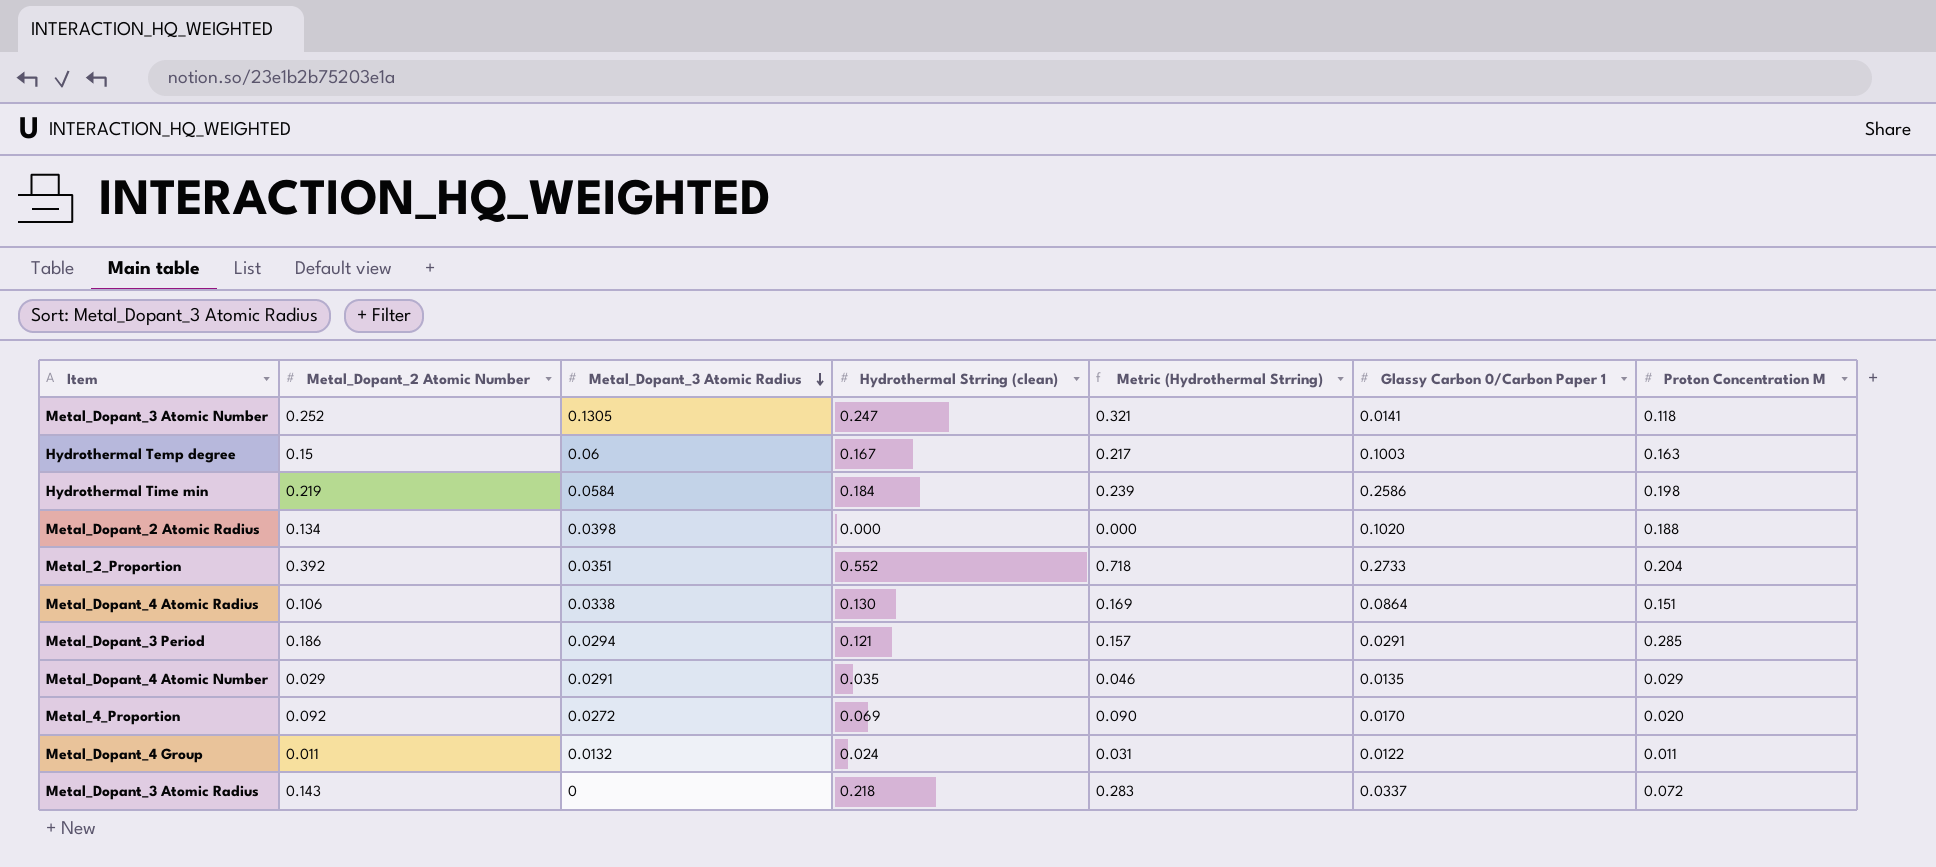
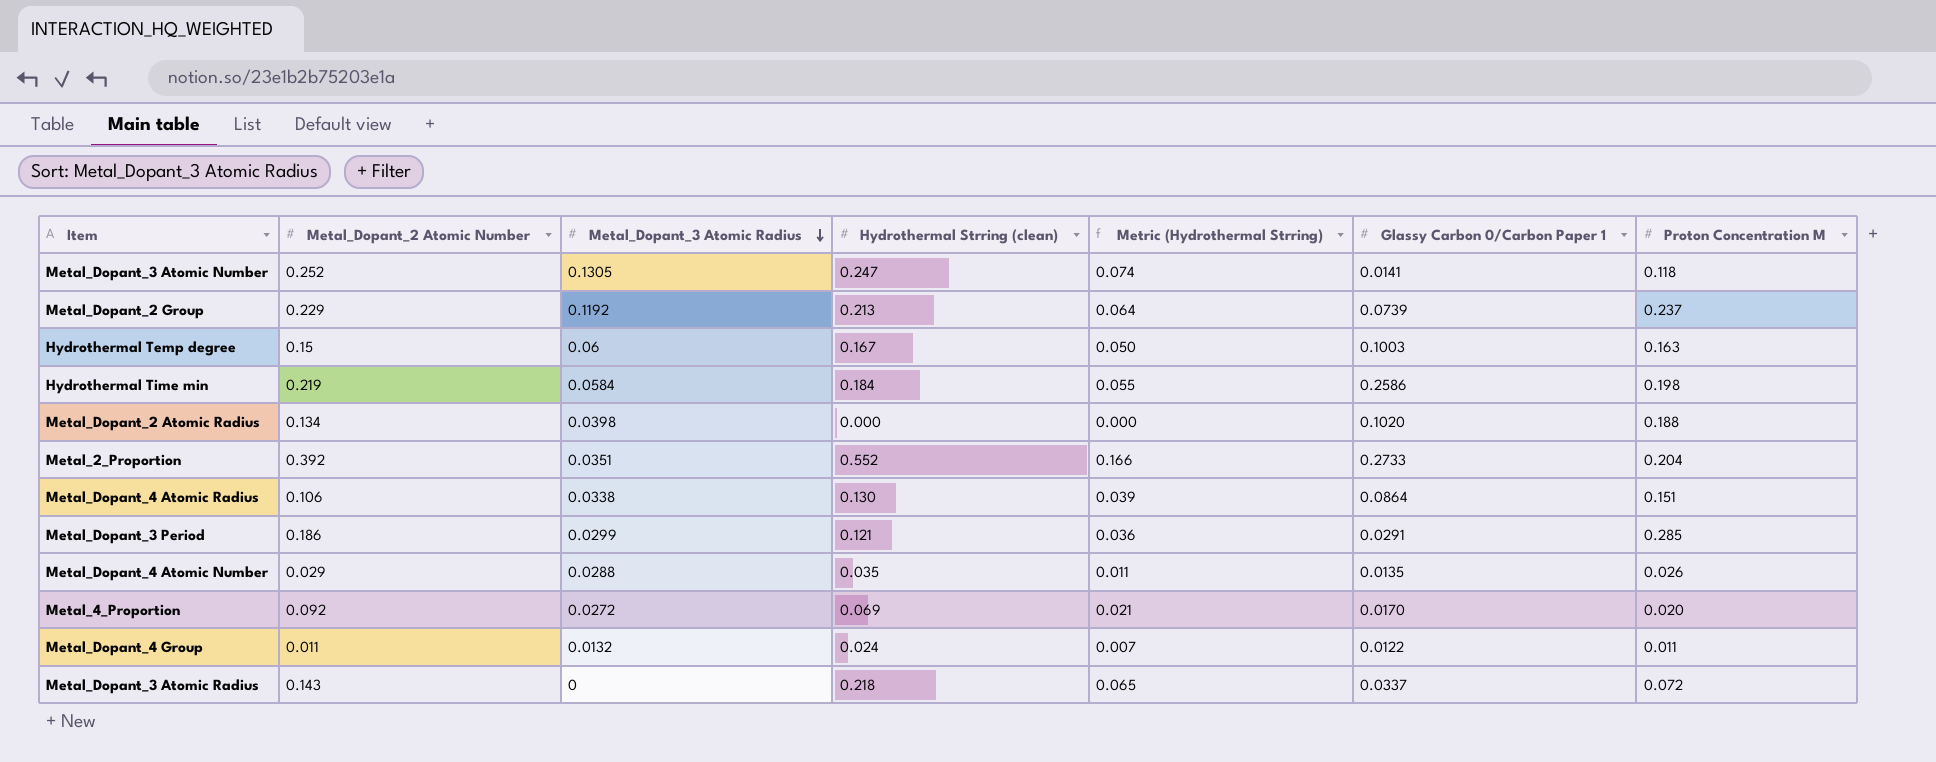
column Metric (Hydrothermal Strring) | formula: [Hydrothermal Strring (clean)] * 1.3 -> [Hydrothermal Strring (clean)] * 0.3
row Metal_Dopant_2 Group: none -> 0.229 | 0.1192 | 0.213 | 0.064 | 0.0739 | 0.237
Metal_Dopant_3 Period | Metal_Dopant_3 Atomic Radius: 0.0294 -> 0.0299
Metal_Dopant_4 Atomic Number | Metal_Dopant_3 Atomic Radius: 0.0291 -> 0.0288
Metal_Dopant_4 Atomic Number | Proton Concentration M: 0.029 -> 0.026

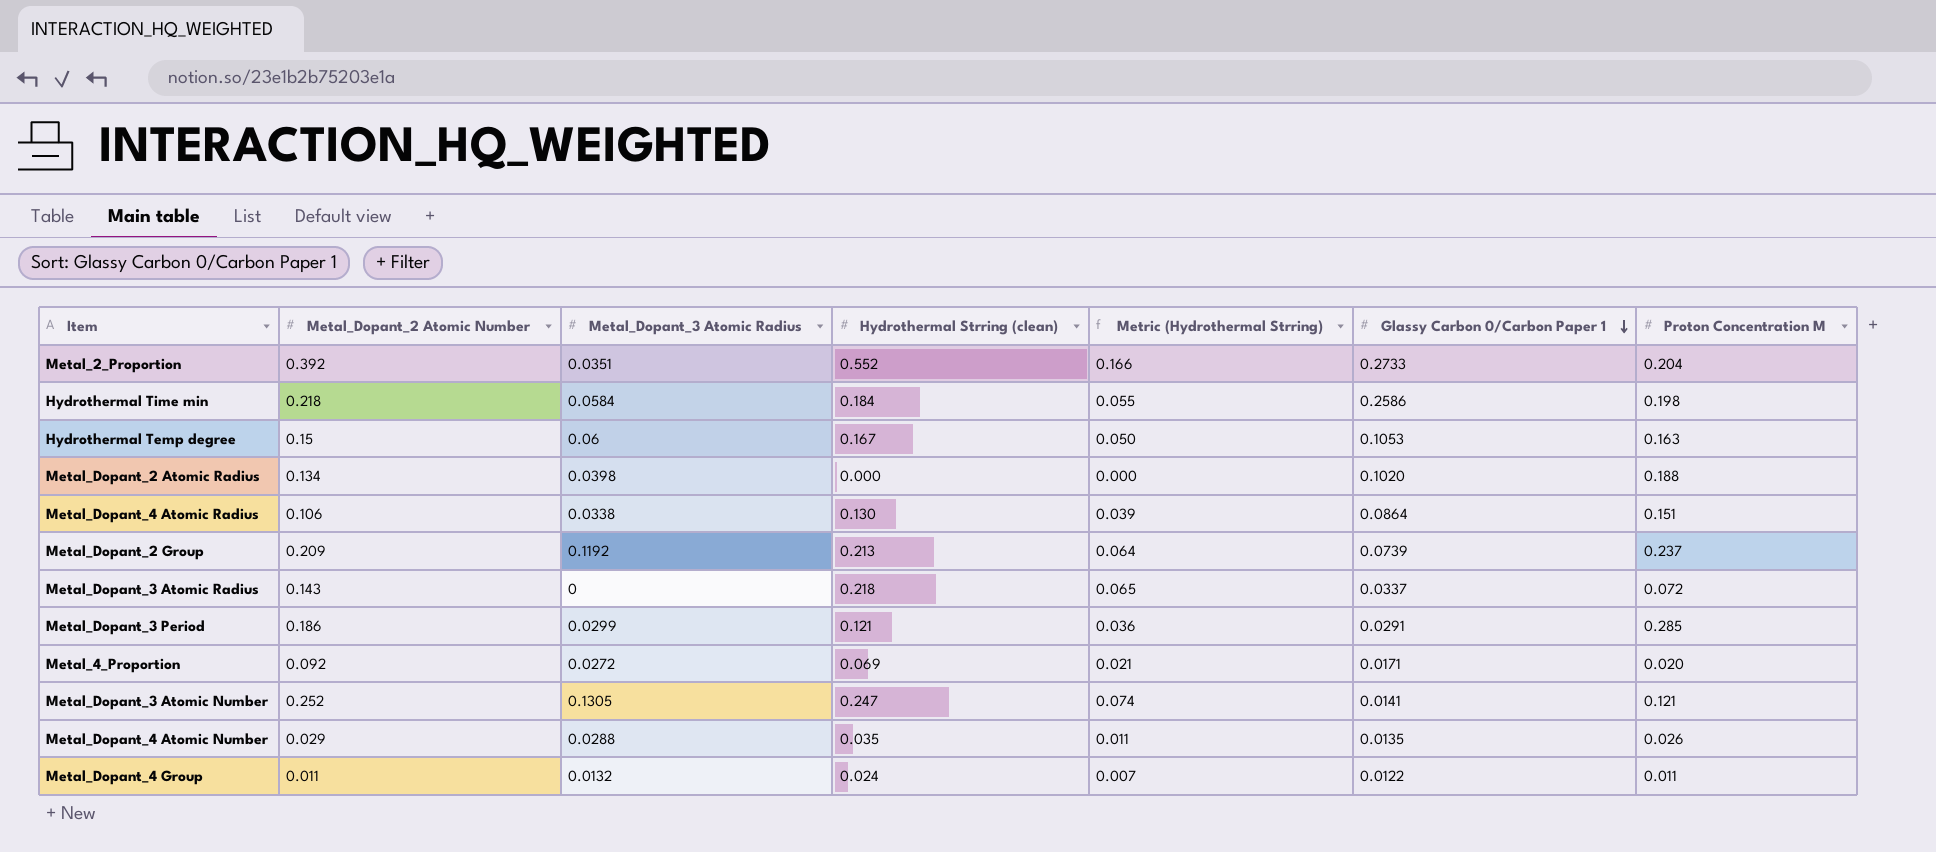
row order: Metal_Dopant_3 Atomic Radius descending -> Glassy Carbon 0/Carbon Paper 1 descending
Hydrothermal Time min | Metal_Dopant_2 Atomic Number: 0.219 -> 0.218
Hydrothermal Temp degree | Glassy Carbon 0/Carbon Paper 1: 0.1003 -> 0.1053
Metal_Dopant_2 Group | Metal_Dopant_2 Atomic Number: 0.229 -> 0.209
Metal_4_Proportion | Glassy Carbon 0/Carbon Paper 1: 0.0170 -> 0.0171
Metal_Dopant_3 Atomic Number | Proton Concentration M: 0.118 -> 0.121

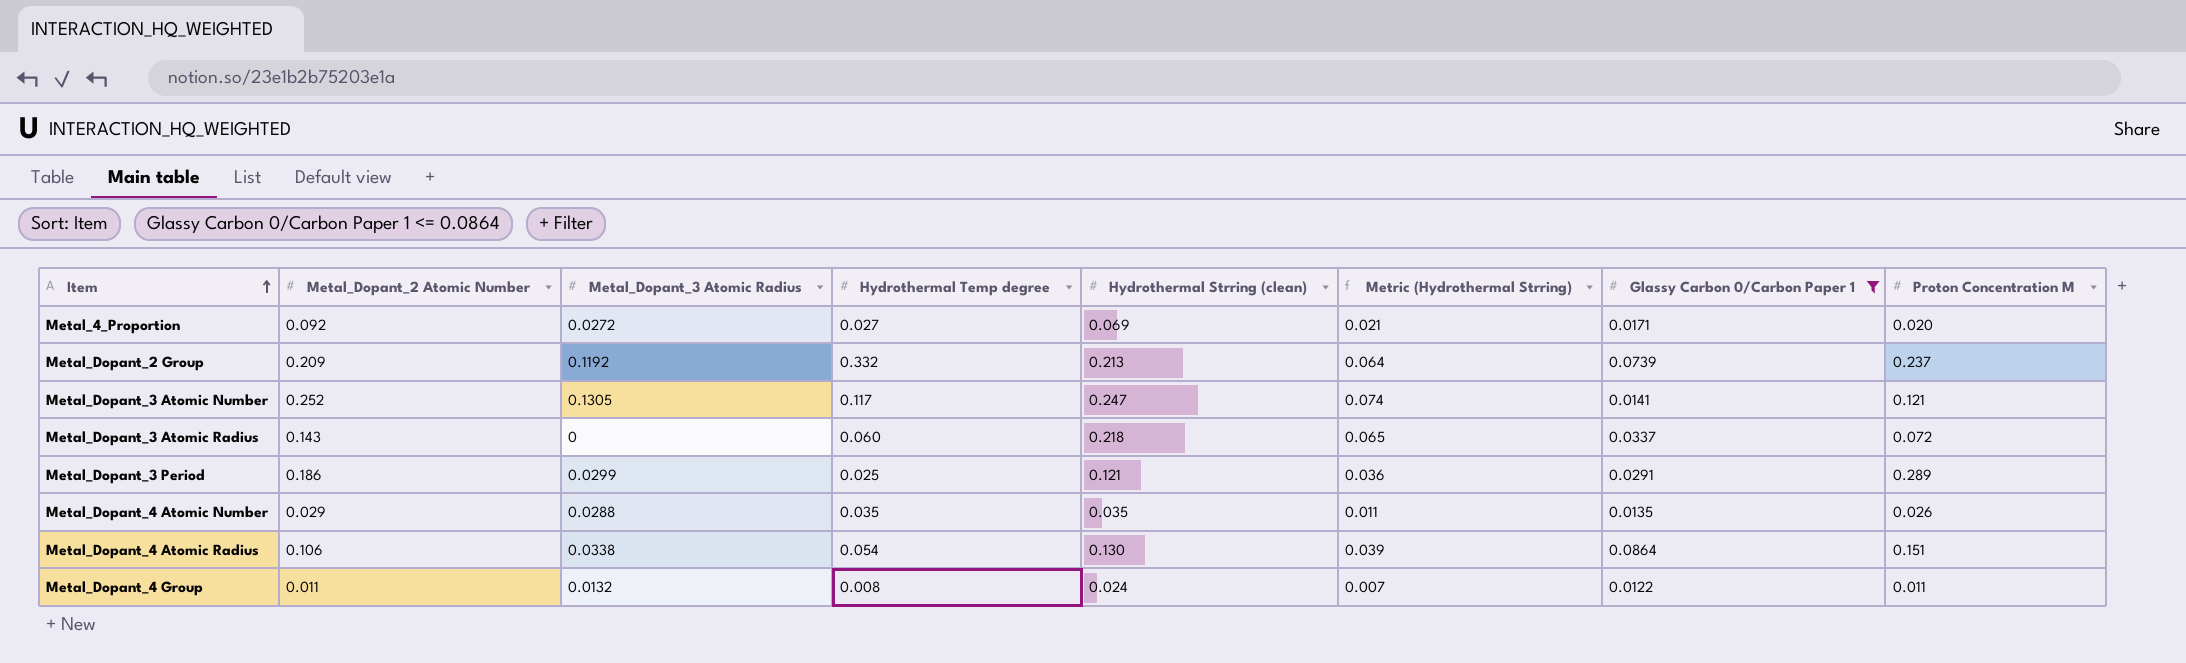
filter: none -> Glassy Carbon 0/Carbon Paper 1 <= 0.0864
row order: Glassy Carbon 0/Carbon Paper 1 descending -> Item ascending
column Hydrothermal Temp degree | position: none -> 4
Metal_Dopant_3 Period | Proton Concentration M: 0.285 -> 0.289

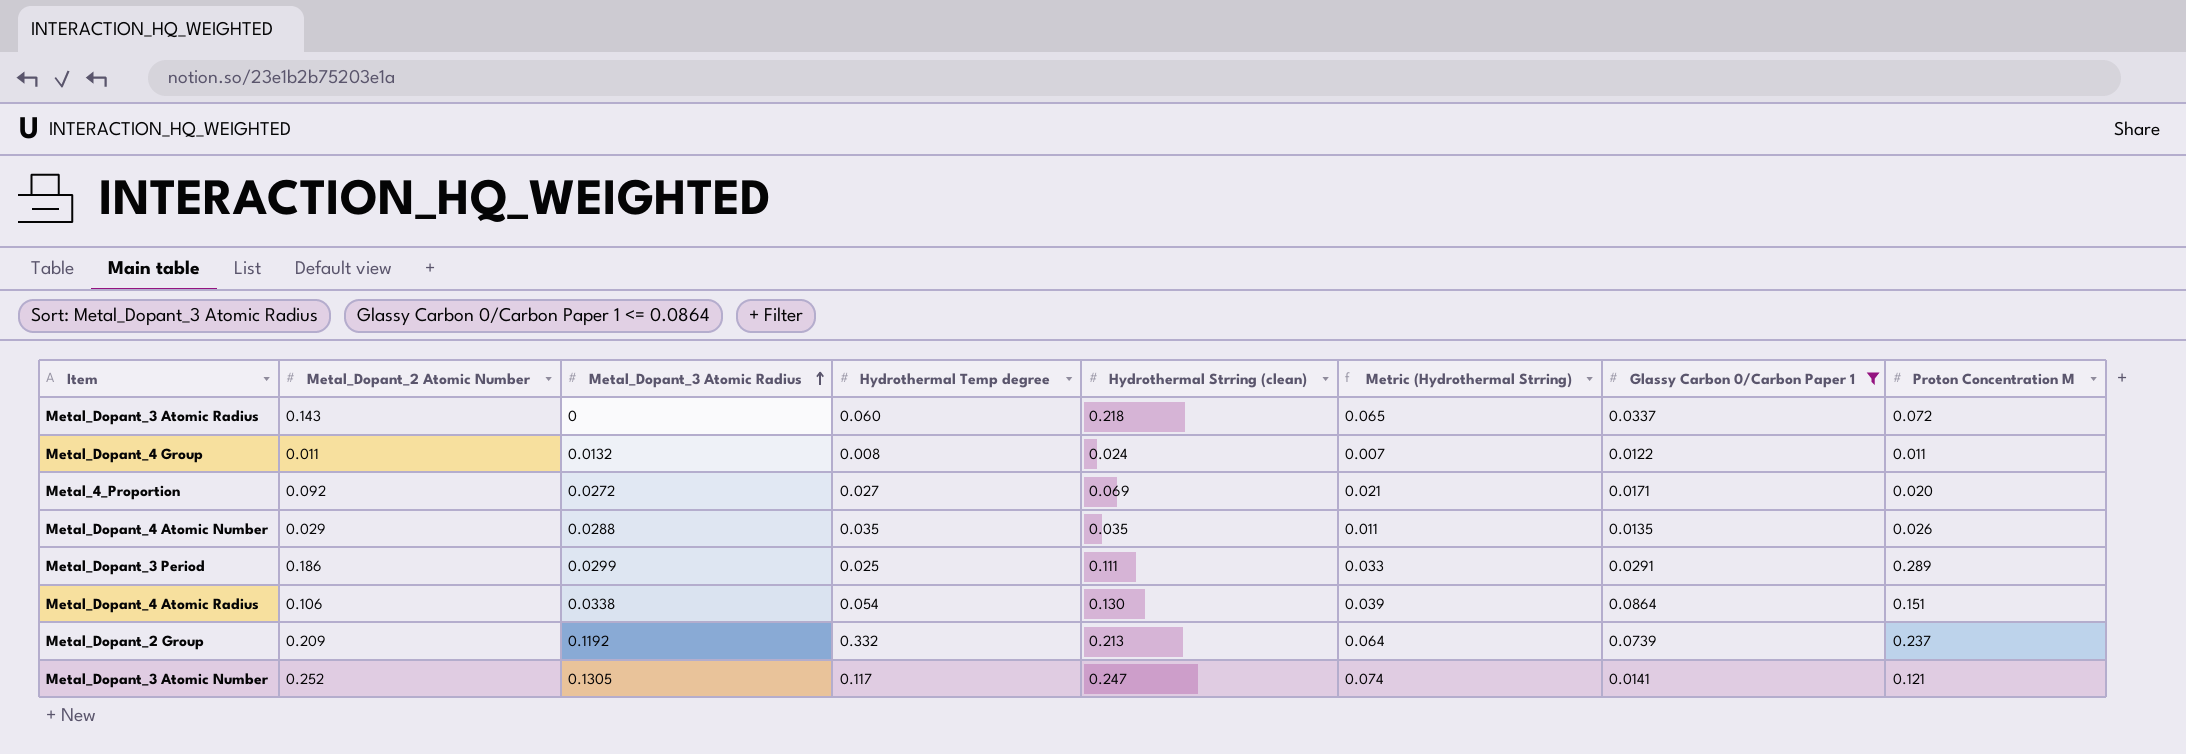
row order: Item ascending -> Metal_Dopant_3 Atomic Radius ascending
Metal_Dopant_3 Period | Hydrothermal Strring (clean): 0.121 -> 0.111
Metal_Dopant_3 Period | Metric (Hydrothermal Strring): 0.036 -> 0.033

